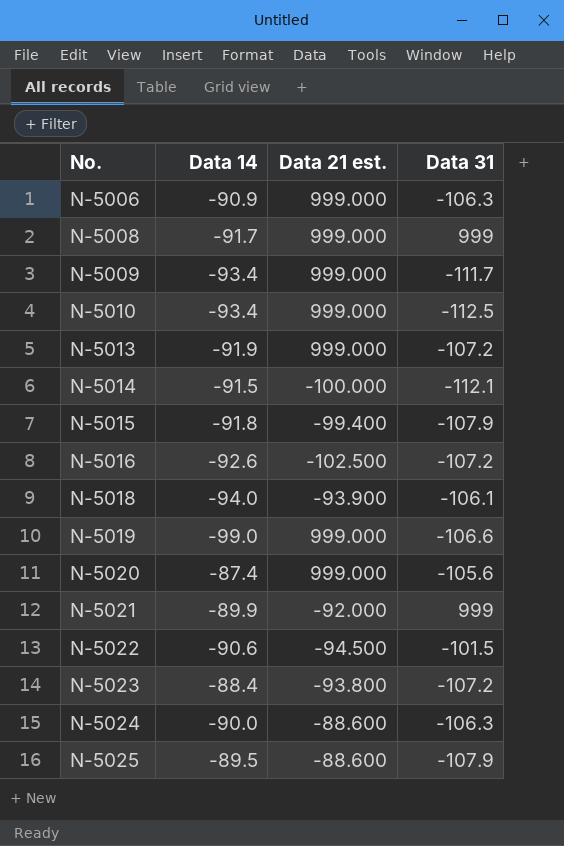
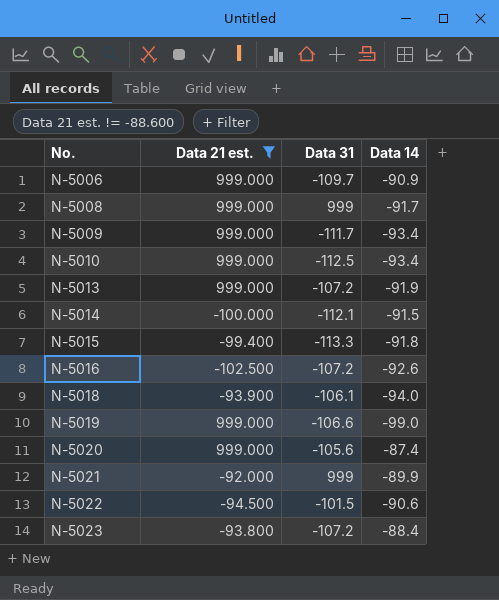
filter: none -> Data 21 est. != -88.600
column Data 14 | position: 2 -> 4
N-5006 | Data 31: -106.3 -> -109.7
N-5015 | Data 31: -107.9 -> -113.3

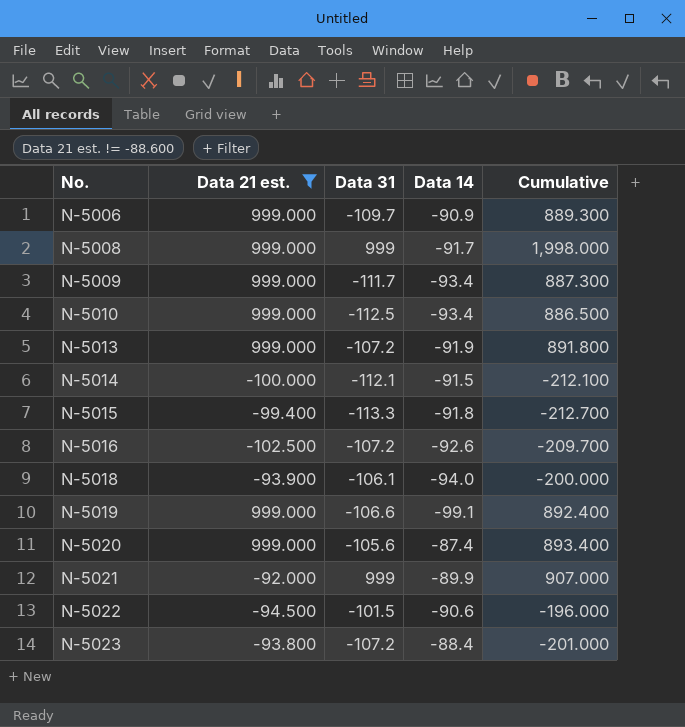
column Cumulative | formula: none -> [Data 21 est.] + [Data 31]
N-5019 | Data 14: -99.0 -> -99.1

